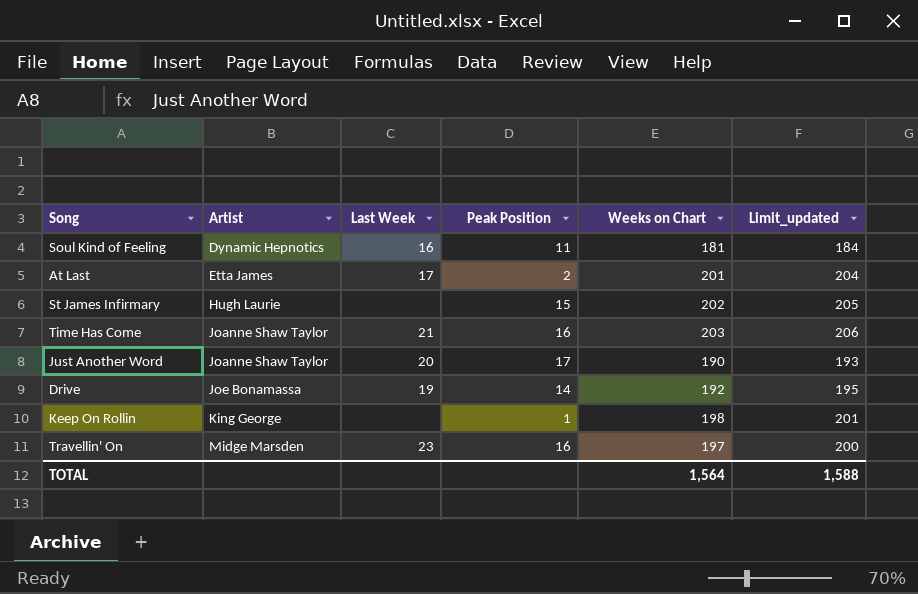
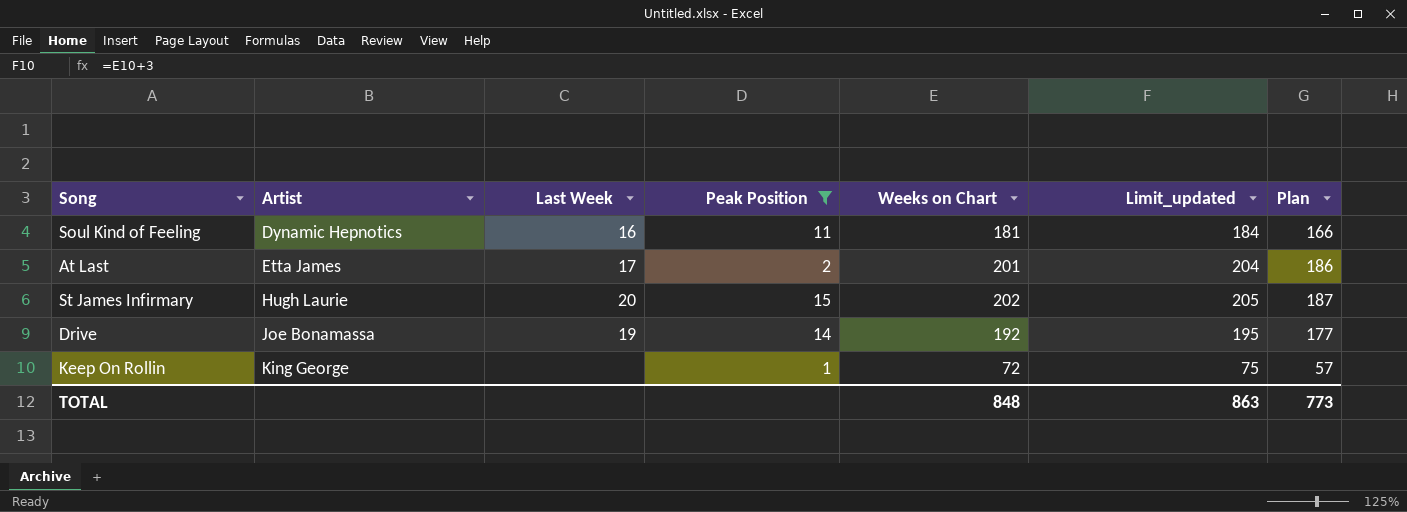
filter: none -> Peak Position <= 15
column Plan | formula: none -> [Weeks on Chart] - 15
St James Infirmary | Last Week: none -> 20
Keep On Rollin | Weeks on Chart: 198 -> 72
Keep On Rollin | Limit_updated: 201 -> 75
TOTAL | Weeks on Chart: 1,564 -> 848
TOTAL | Limit_updated: 1,588 -> 863

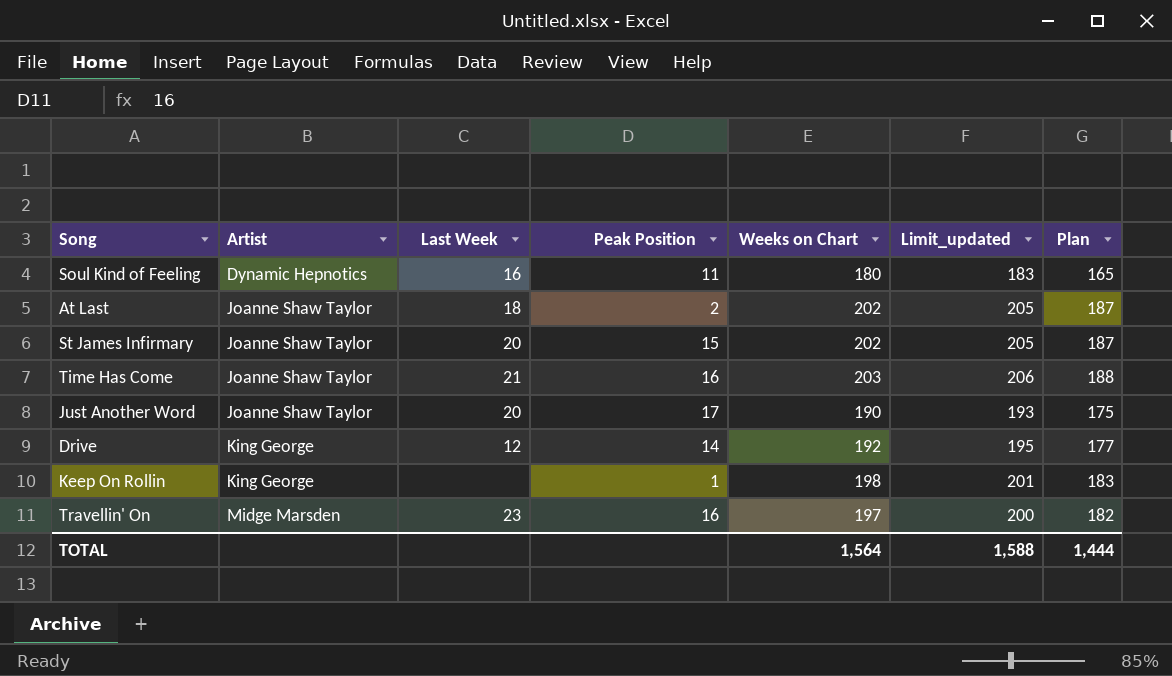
filter: Peak Position <= 15 -> none
Soul Kind of Feeling | Weeks on Chart: 181 -> 180
Soul Kind of Feeling | Limit_updated: 184 -> 183
Soul Kind of Feeling | Plan: 166 -> 165
At Last | Artist: Etta James -> Joanne Shaw Taylor
At Last | Last Week: 17 -> 18
At Last | Weeks on Chart: 201 -> 202
At Last | Limit_updated: 204 -> 205
At Last | Plan: 186 -> 187
St James Infirmary | Artist: Hugh Laurie -> Joanne Shaw Taylor
Drive | Artist: Joe Bonamassa -> King George
Drive | Last Week: 19 -> 12
Keep On Rollin | Weeks on Chart: 72 -> 198
Keep On Rollin | Limit_updated: 75 -> 201
Keep On Rollin | Plan: 57 -> 183
TOTAL | Weeks on Chart: 848 -> 1,564
TOTAL | Limit_updated: 863 -> 1,588
TOTAL | Plan: 773 -> 1,444

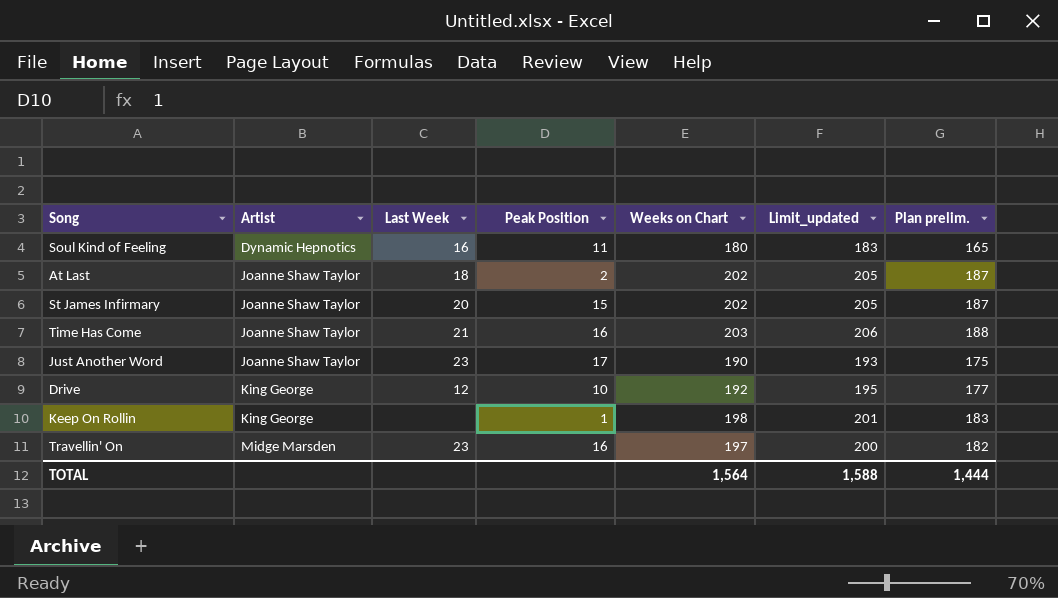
column name: Plan -> Plan prelim.
Just Another Word | Last Week: 20 -> 23
Drive | Peak Position: 14 -> 10

